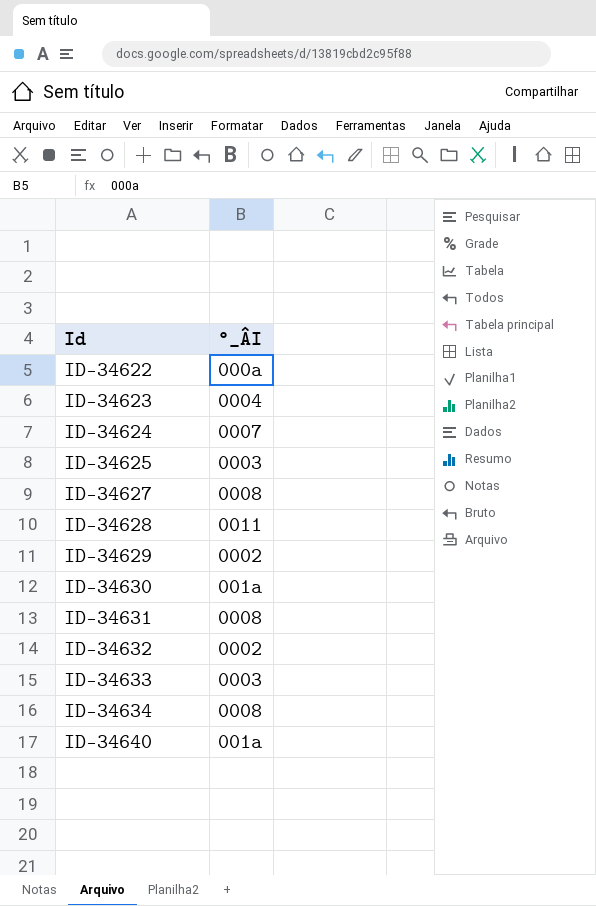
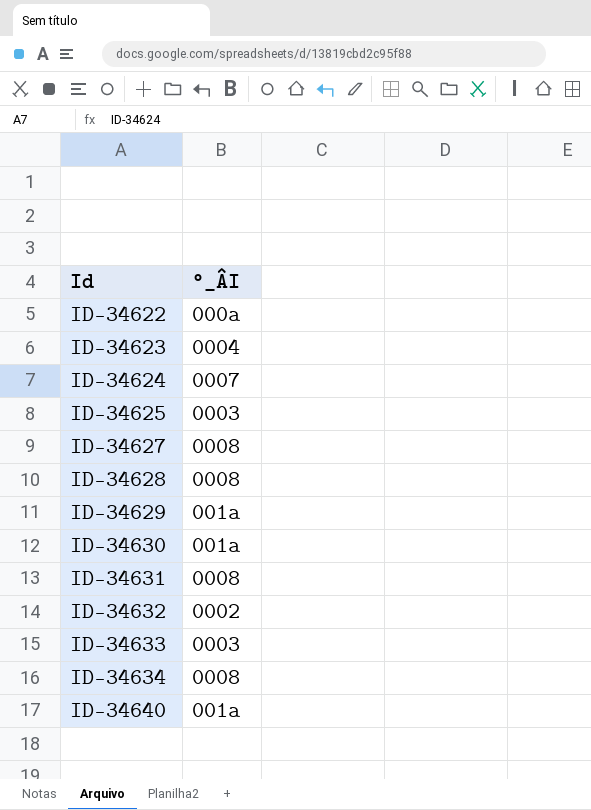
ID-34628 | °_ÂI: 0011 -> 0008
ID-34629 | °_ÂI: 0002 -> 001a

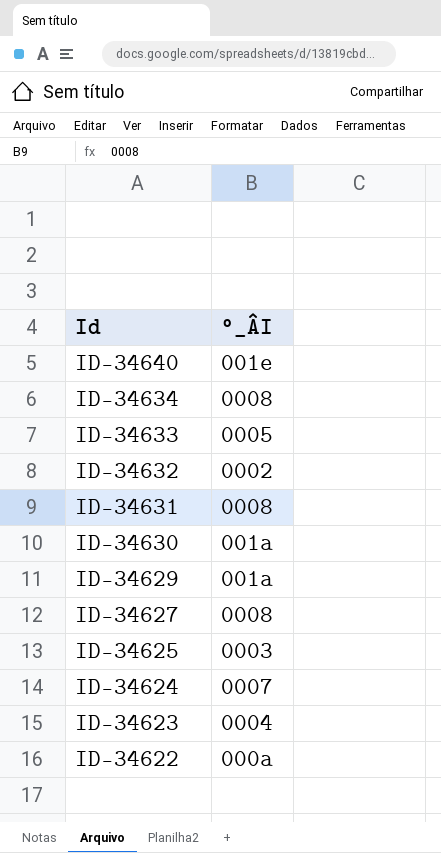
row order: Id ascending -> Id descending
row ID-34628: 0008 -> none
ID-34640 | °_ÂI: 001a -> 001e
ID-34633 | °_ÂI: 0003 -> 0005

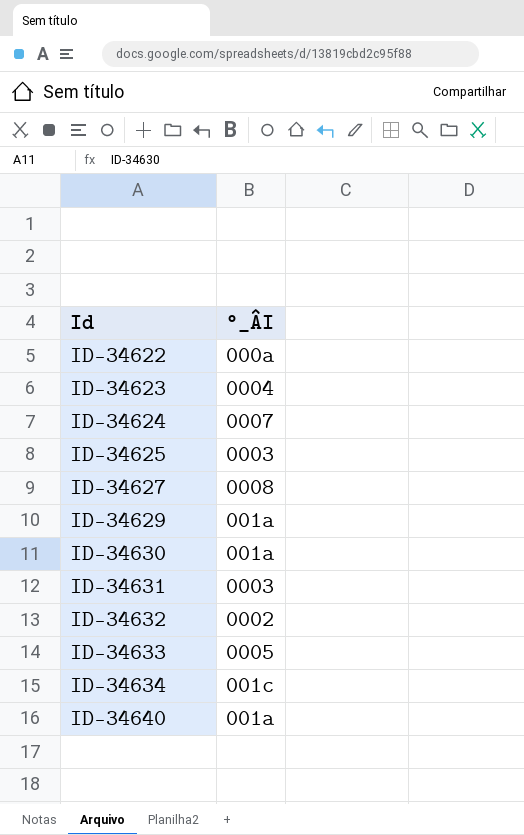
row order: Id descending -> Id ascending
ID-34631 | °_ÂI: 0008 -> 0003
ID-34634 | °_ÂI: 0008 -> 001c
ID-34640 | °_ÂI: 001e -> 001a

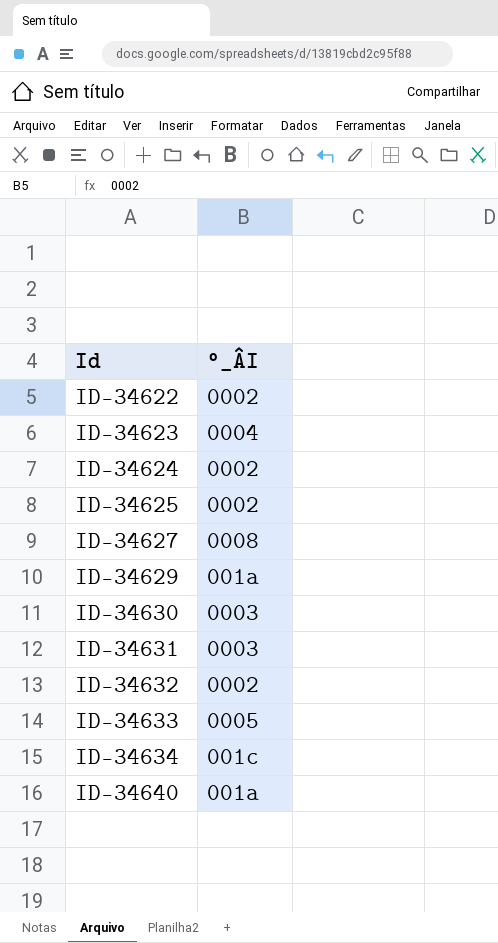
ID-34622 | °_ÂI: 000a -> 0002
ID-34624 | °_ÂI: 0007 -> 0002
ID-34625 | °_ÂI: 0003 -> 0002
ID-34630 | °_ÂI: 001a -> 0003

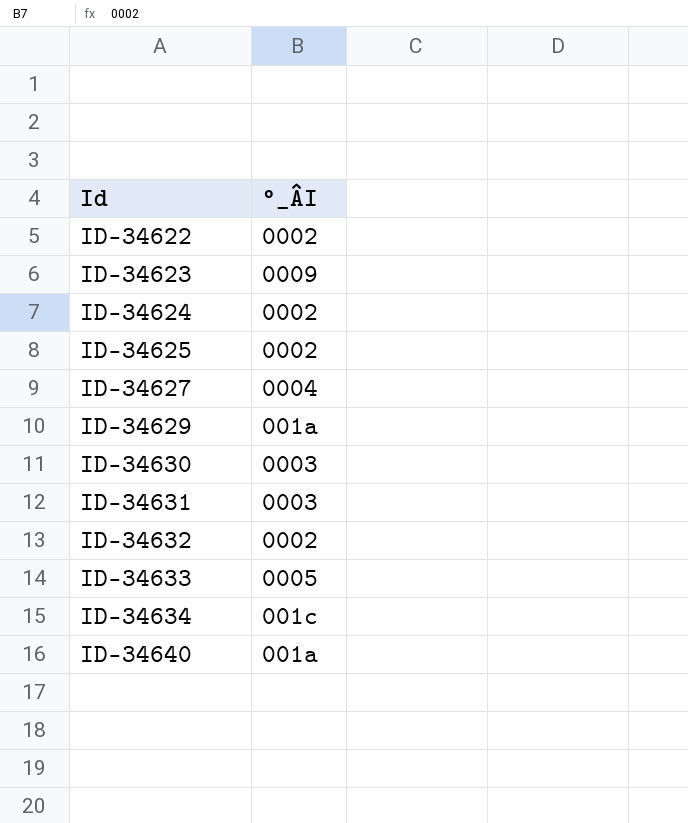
ID-34623 | °_ÂI: 0004 -> 0009
ID-34627 | °_ÂI: 0008 -> 0004

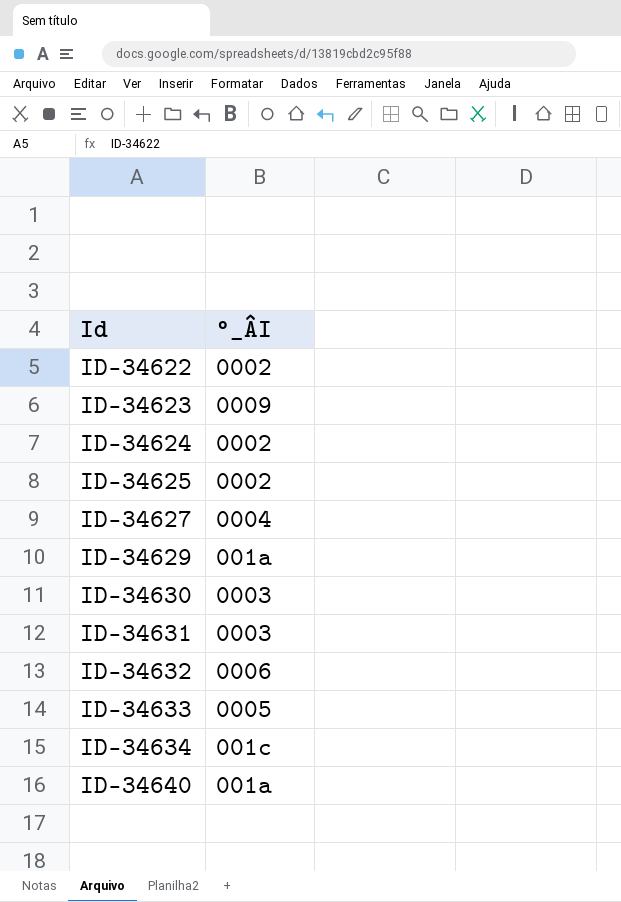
ID-34632 | °_ÂI: 0002 -> 0006

